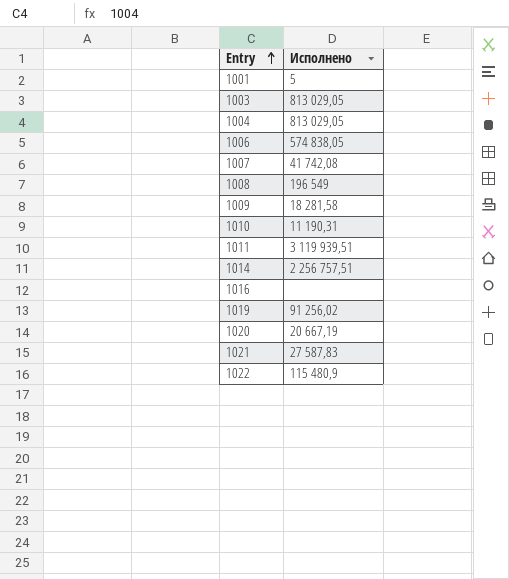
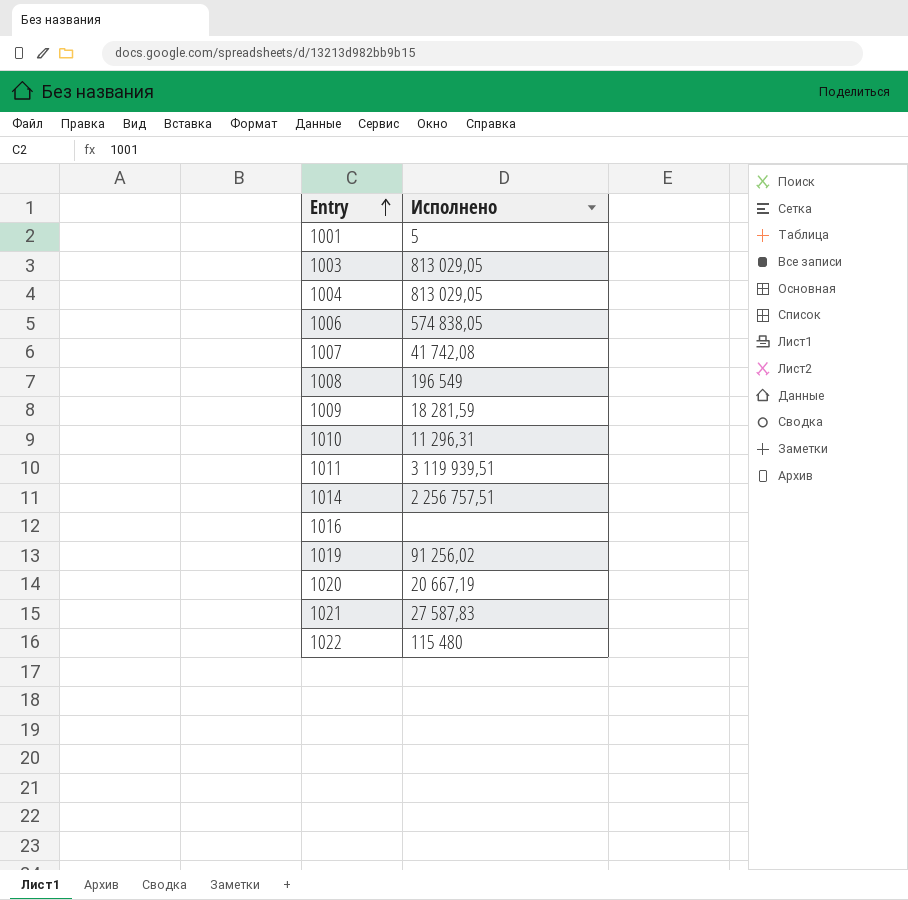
1009 | Исполнено: 18 281,58 -> 18 281,59
1010 | Исполнено: 11 190,31 -> 11 296,31
1022 | Исполнено: 115 480,9 -> 115 480

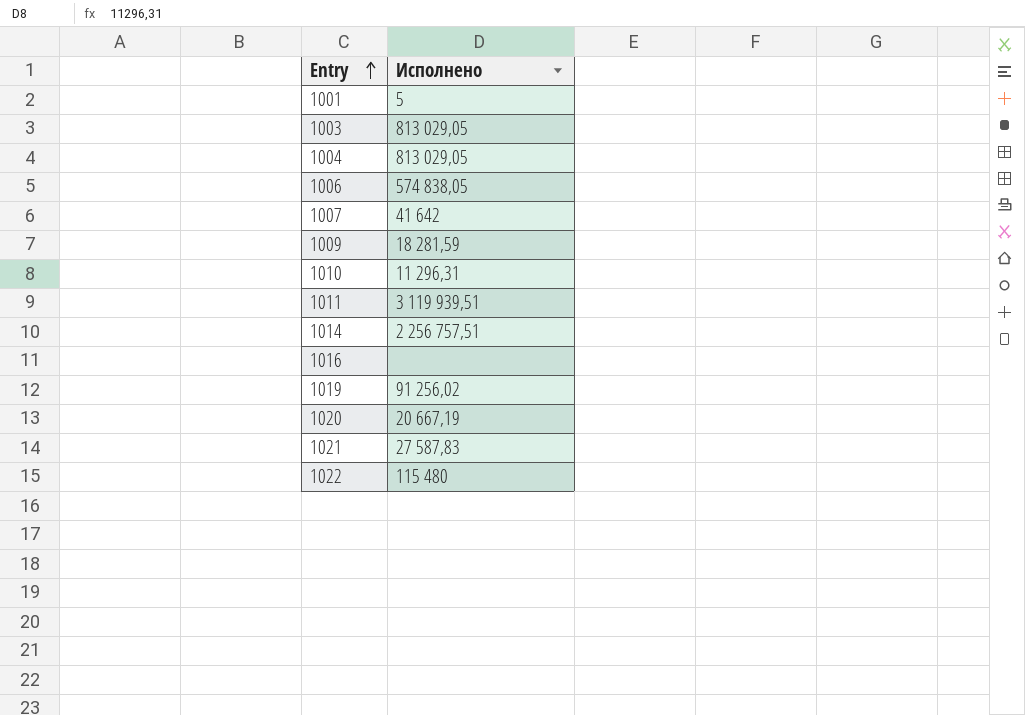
row 1008: 196 549 -> none
1007 | Исполнено: 41 742,08 -> 41 642

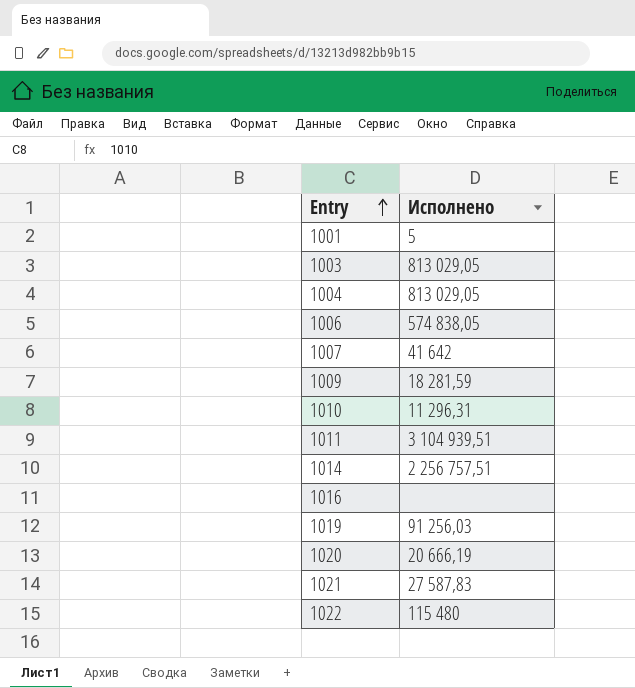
1011 | Исполнено: 3 119 939,51 -> 3 104 939,51
1019 | Исполнено: 91 256,02 -> 91 256,03
1020 | Исполнено: 20 667,19 -> 20 666,19

